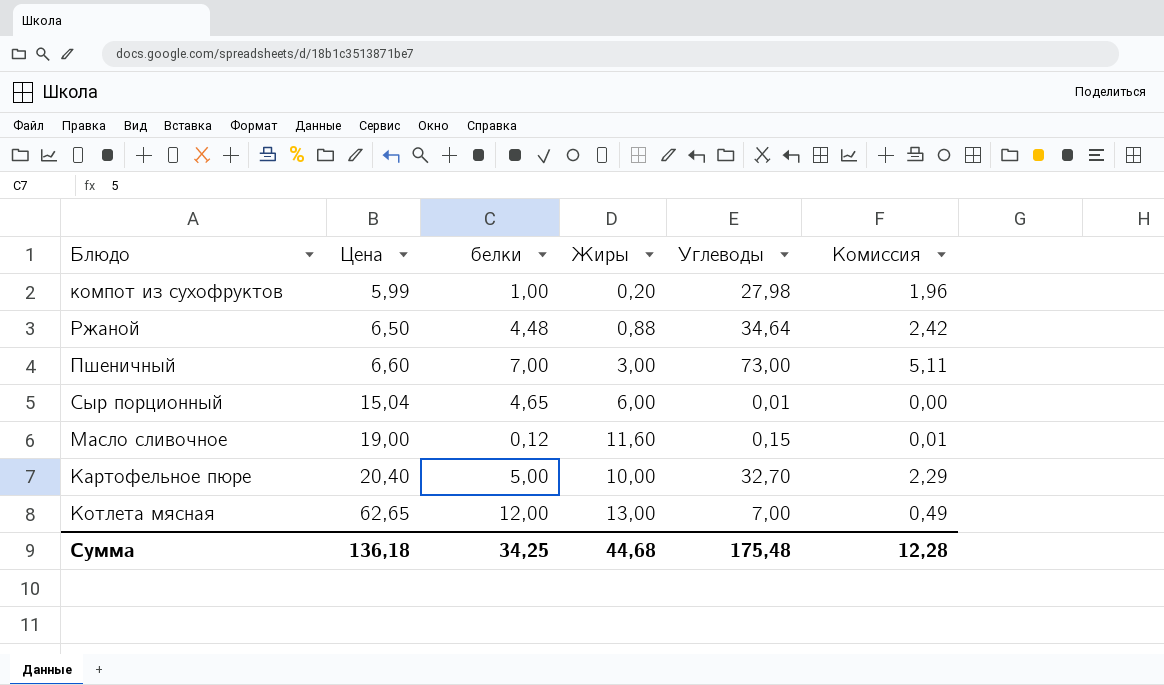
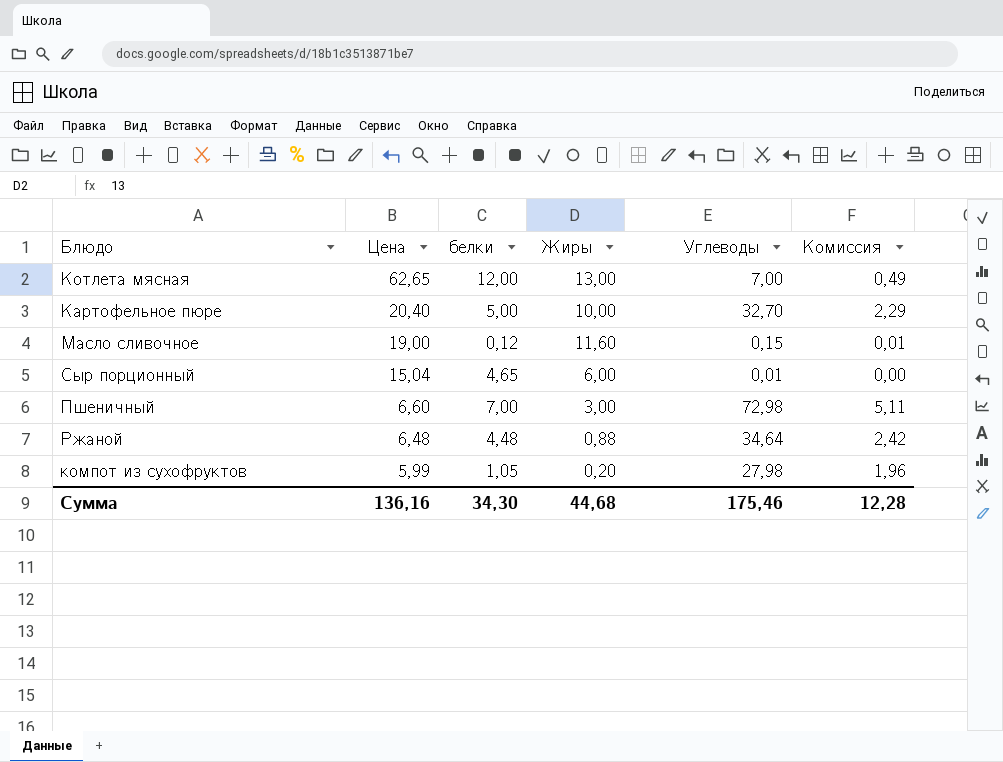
row order: Цена ascending -> Цена descending
Пшеничный | Углеводы: 73,00 -> 72,98
Ржаной | Цена: 6,50 -> 6,48
компот из сухофруктов | белки: 1,00 -> 1,05
Сумма | Цена: 136,18 -> 136,16
Сумма | белки: 34,25 -> 34,30
Сумма | Углеводы: 175,48 -> 175,46

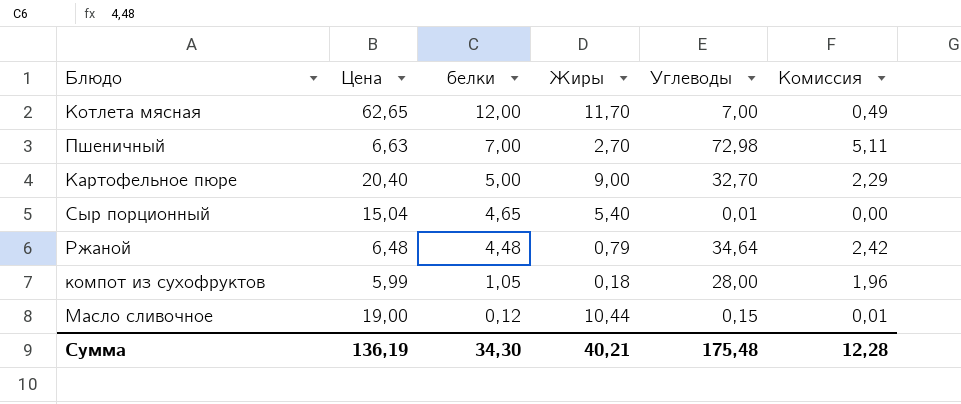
row order: Цена descending -> белки descending
Котлета мясная | Жиры: 13,00 -> 11,70
Пшеничный | Цена: 6,60 -> 6,63
Пшеничный | Жиры: 3,00 -> 2,70
Картофельное пюре | Жиры: 10,00 -> 9,00
Сыр порционный | Жиры: 6,00 -> 5,40
Ржаной | Жиры: 0,88 -> 0,79
компот из сухофруктов | Жиры: 0,20 -> 0,18
компот из сухофруктов | Углеводы: 27,98 -> 28,00
Масло сливочное | Жиры: 11,60 -> 10,44
Сумма | Цена: 136,16 -> 136,19
Сумма | Жиры: 44,68 -> 40,21
Сумма | Углеводы: 175,46 -> 175,48

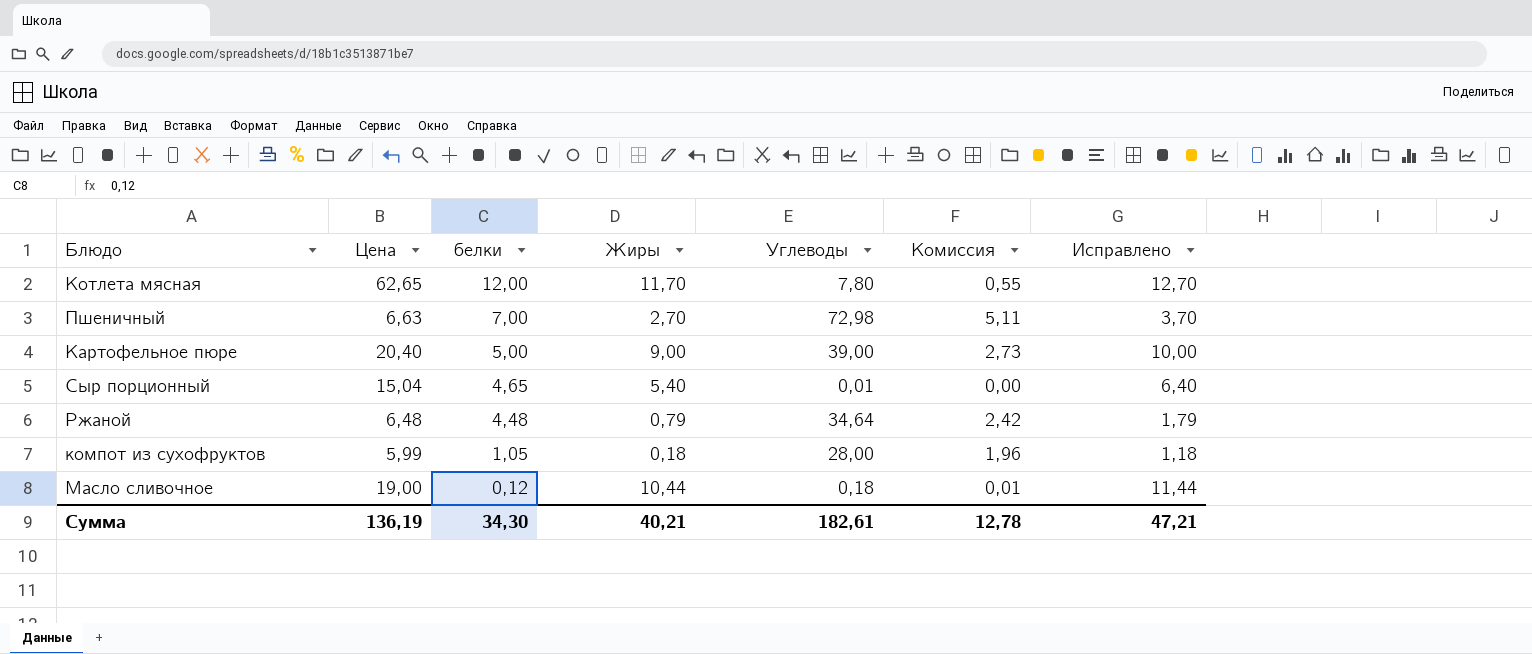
column Исправлено | formula: none -> [Жиры] + 1
Котлета мясная | Углеводы: 7,00 -> 7,80
Котлета мясная | Комиссия: 0,49 -> 0,55
Картофельное пюре | Углеводы: 32,70 -> 39,00
Картофельное пюре | Комиссия: 2,29 -> 2,73
Масло сливочное | Углеводы: 0,15 -> 0,18
Сумма | Углеводы: 175,48 -> 182,61
Сумма | Комиссия: 12,28 -> 12,78

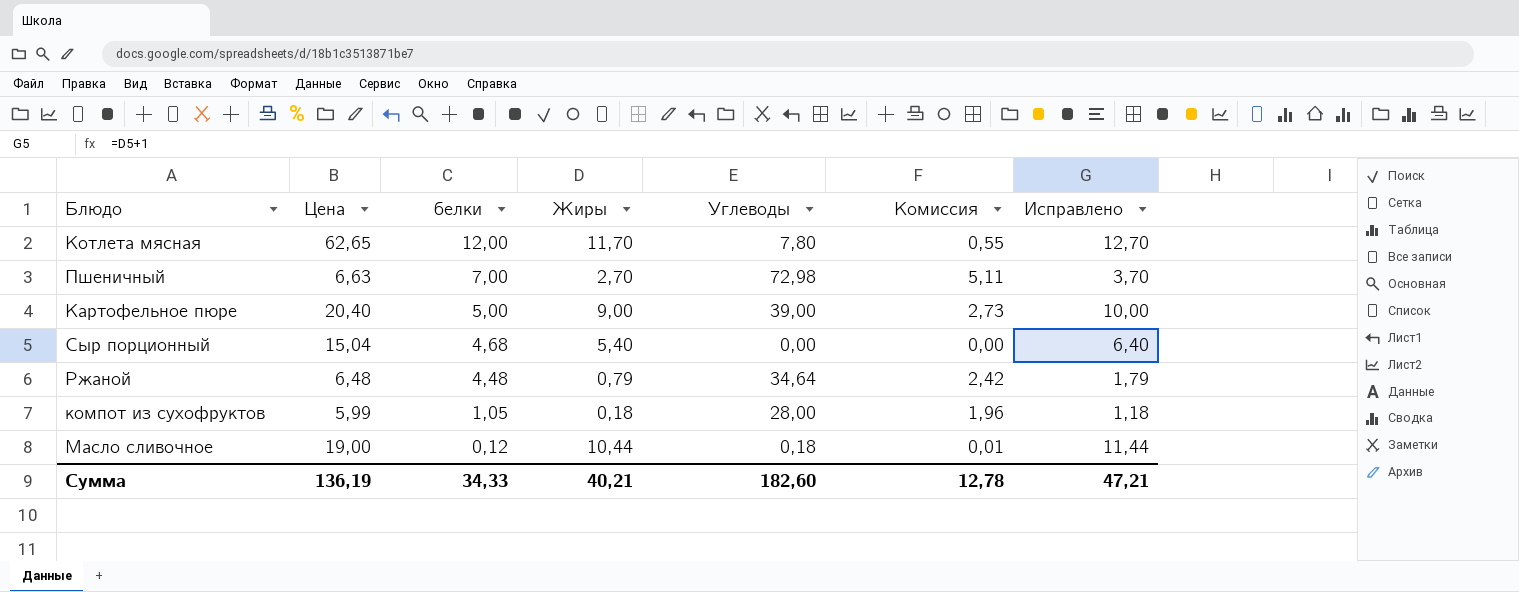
Сыр порционный | белки: 4,65 -> 4,68
Сыр порционный | Углеводы: 0,01 -> 0,00
Сумма | белки: 34,30 -> 34,33
Сумма | Углеводы: 182,61 -> 182,60

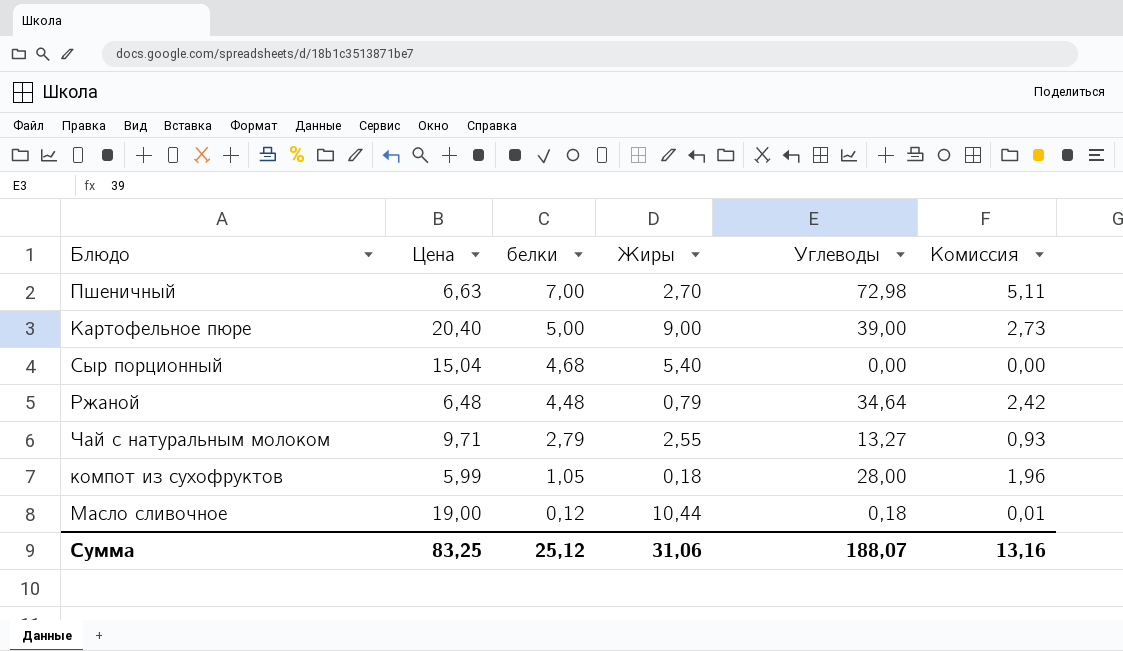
column Исправлено | formula: [Жиры] + 1 -> none
row Котлета мясная: 62,65 | 12,00 | 11,70 | 7,80 | 0,55 | 12,70 -> none
row Чай с натуральным молоком: none -> 9,71 | 2,79 | 2,55 | 13,27 | 0,93
Сумма | Цена: 136,19 -> 83,25
Сумма | белки: 34,33 -> 25,12
Сумма | Жиры: 40,21 -> 31,06
Сумма | Углеводы: 182,60 -> 188,07
Сумма | Комиссия: 12,78 -> 13,16

